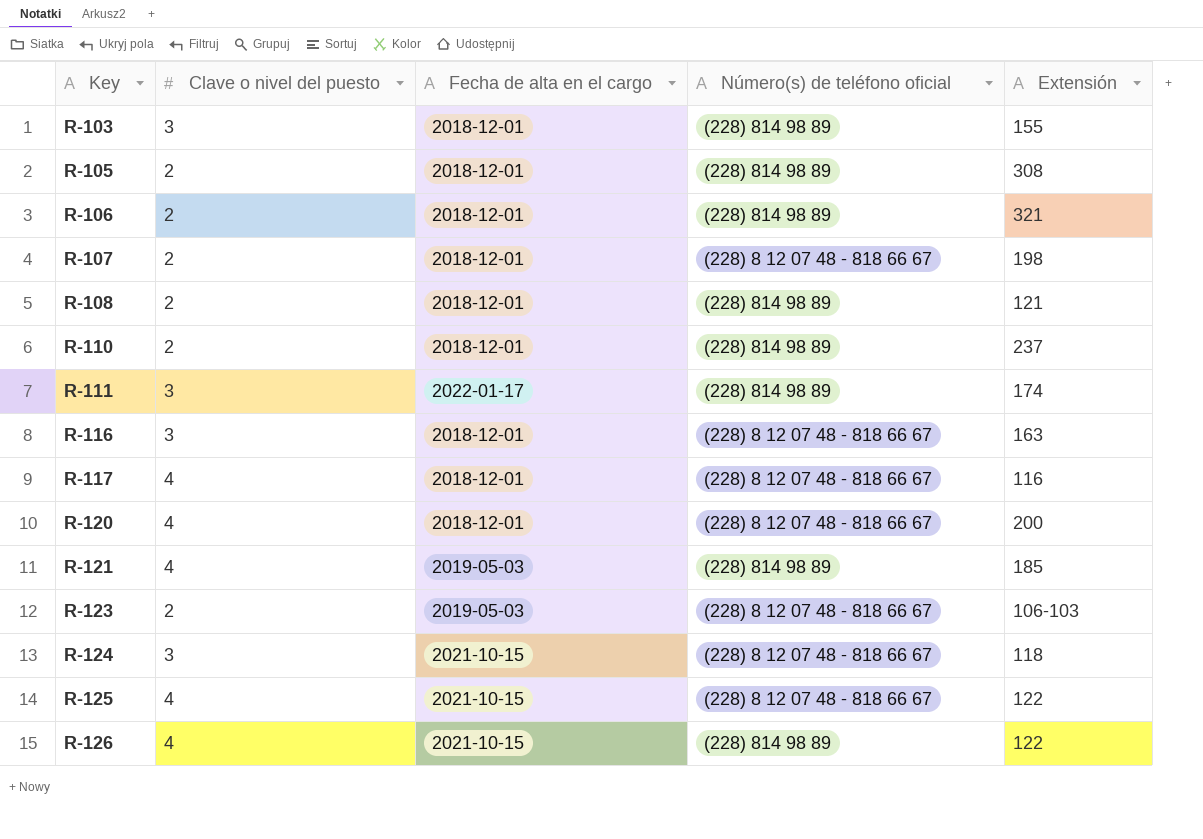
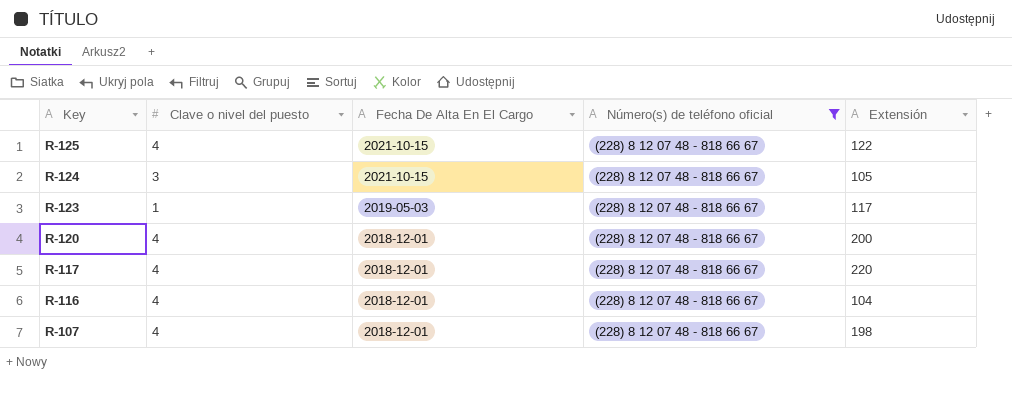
filter: none -> Número(s) de teléfono oficial = (228) 8 12 07 48 - 818 66 67
row order: Key ascending -> Key descending
column name: Fecha de alta en el cargo -> Fecha De Alta En El Cargo
R-124 | Extensión: 118 -> 105
R-123 | Clave o nivel del puesto: 2 -> 1
R-123 | Extensión: 106-103 -> 117
R-117 | Extensión: 116 -> 220
R-116 | Clave o nivel del puesto: 3 -> 4
R-116 | Extensión: 163 -> 104
R-107 | Clave o nivel del puesto: 2 -> 4

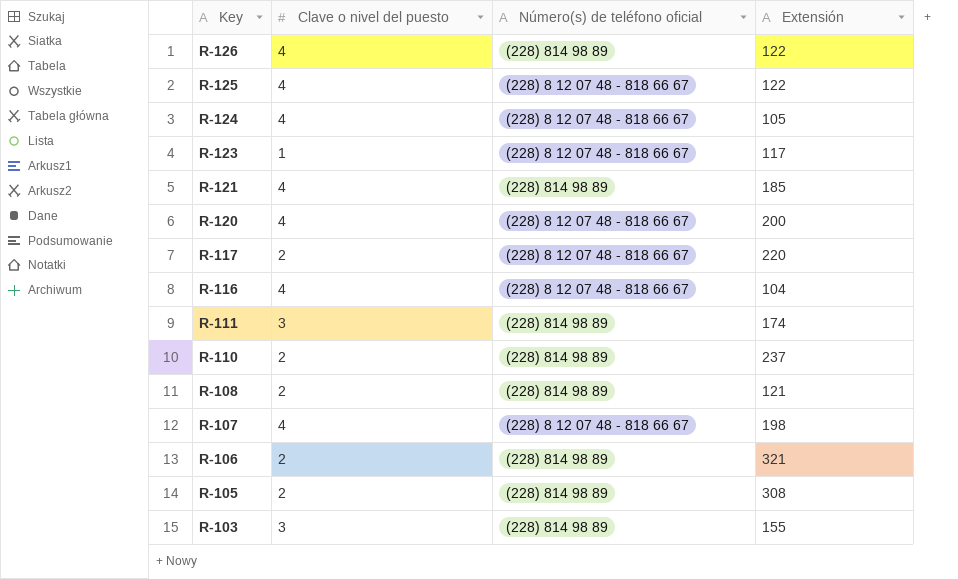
filter: Número(s) de teléfono oficial = (228) 8 12 07 48 - 818 66 67 -> none
column Fecha De Alta En El Cargo | position: 3 -> none
R-124 | Clave o nivel del puesto: 3 -> 4
R-117 | Clave o nivel del puesto: 4 -> 2

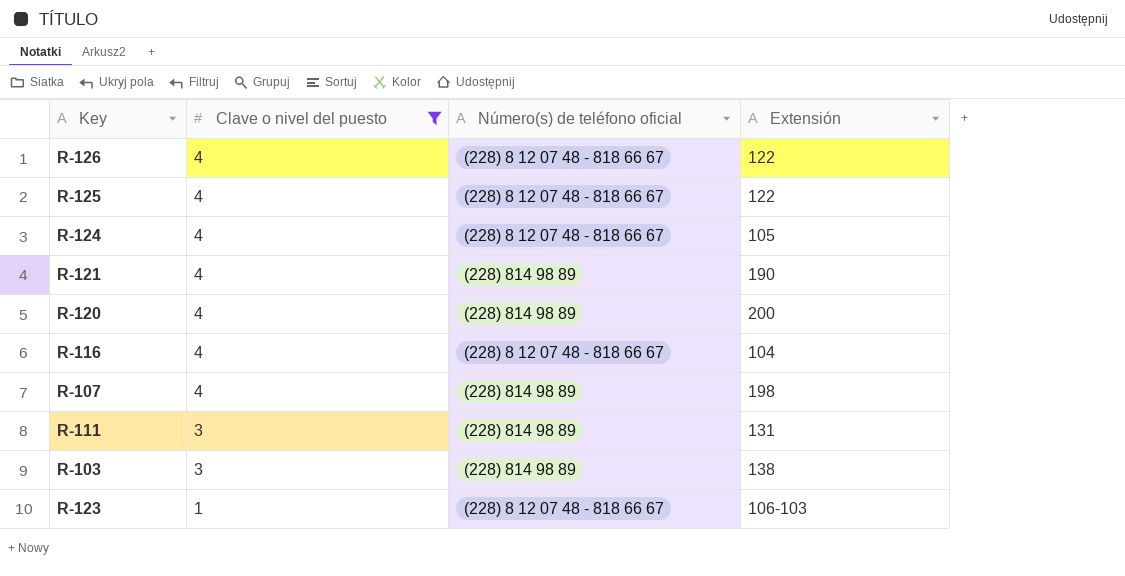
filter: none -> Clave o nivel del puesto != 2
row order: Key descending -> Clave o nivel del puesto descending
R-126 | Número(s) de teléfono oficial: (228) 814 98 89 -> (228) 8 12 07 48 - 818 66 67
R-121 | Extensión: 185 -> 190
R-120 | Número(s) de teléfono oficial: (228) 8 12 07 48 - 818 66 67 -> (228) 814 98 89
R-107 | Número(s) de teléfono oficial: (228) 8 12 07 48 - 818 66 67 -> (228) 814 98 89
R-111 | Extensión: 174 -> 131
R-103 | Extensión: 155 -> 138
R-123 | Extensión: 117 -> 106-103

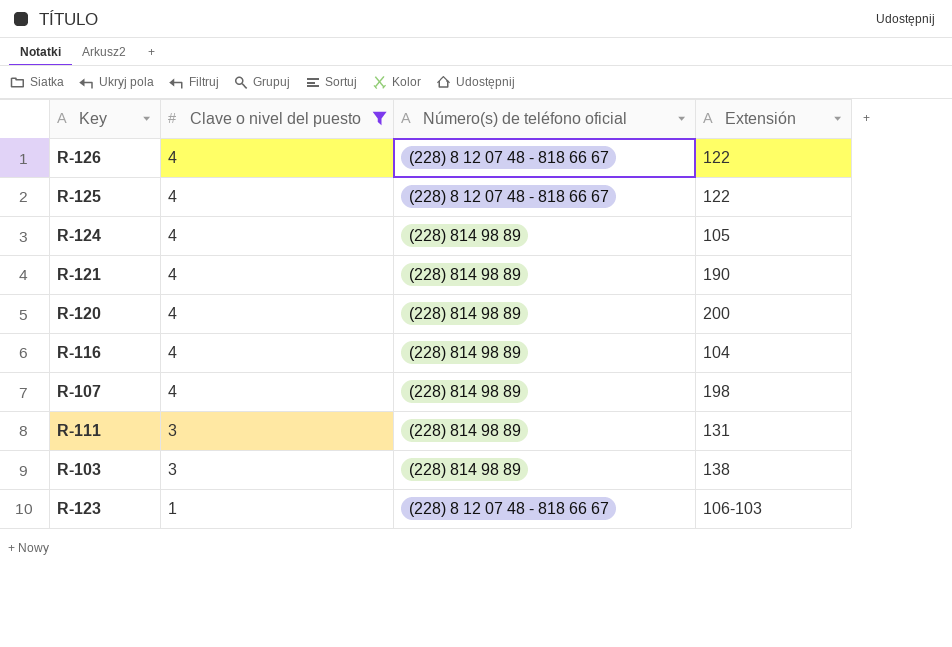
R-124 | Número(s) de teléfono oficial: (228) 8 12 07 48 - 818 66 67 -> (228) 814 98 89
R-116 | Número(s) de teléfono oficial: (228) 8 12 07 48 - 818 66 67 -> (228) 814 98 89

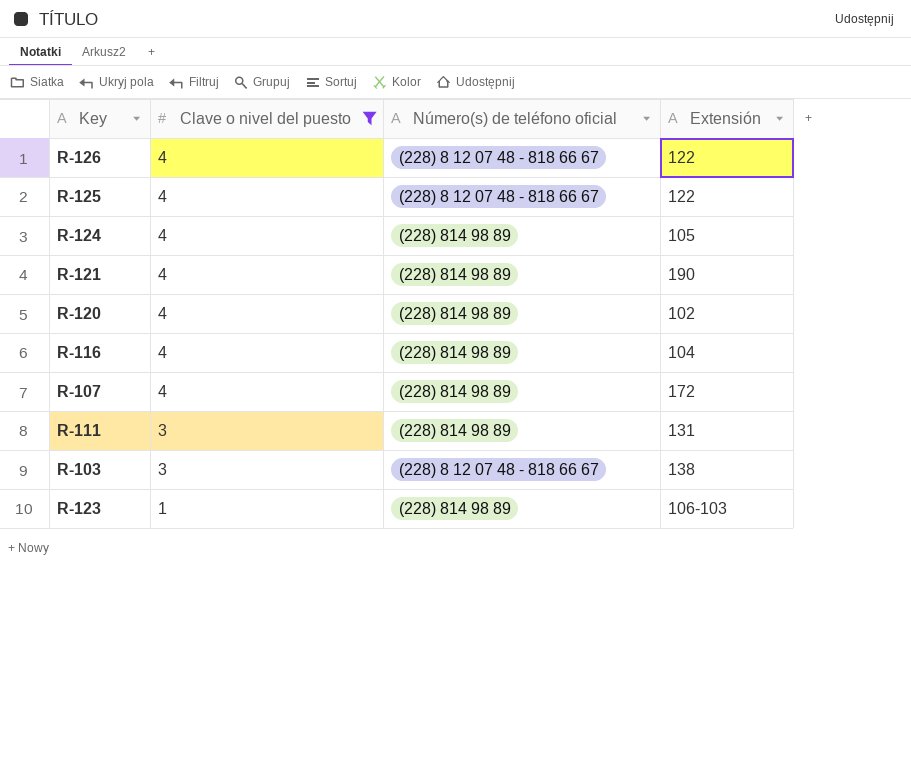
R-120 | Extensión: 200 -> 102
R-107 | Extensión: 198 -> 172
R-103 | Número(s) de teléfono oficial: (228) 814 98 89 -> (228) 8 12 07 48 - 818 66 67
R-123 | Número(s) de teléfono oficial: (228) 8 12 07 48 - 818 66 67 -> (228) 814 98 89

